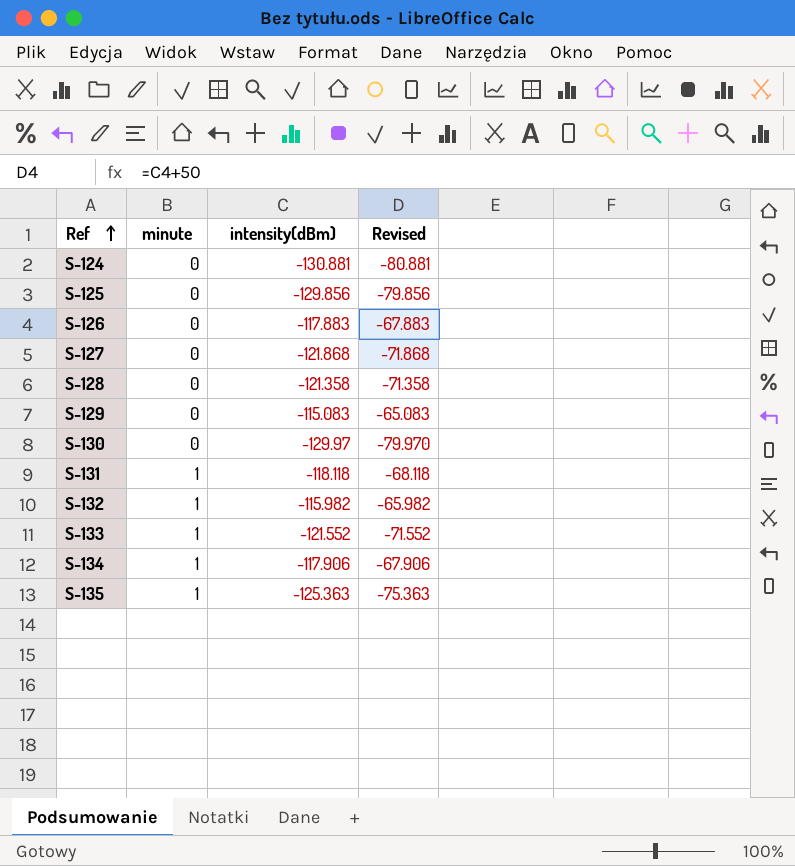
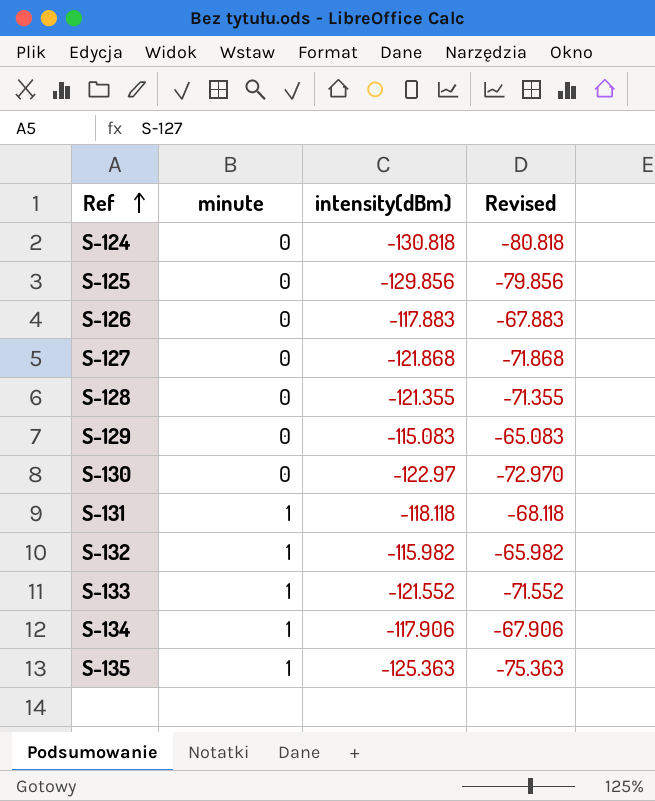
S-124 | intensity(dBm): -130.881 -> -130.818
S-124 | Revised: -80.881 -> -80.818
S-128 | intensity(dBm): -121.358 -> -121.355
S-128 | Revised: -71.358 -> -71.355
S-130 | intensity(dBm): -129.97 -> -122.97
S-130 | Revised: -79.970 -> -72.970

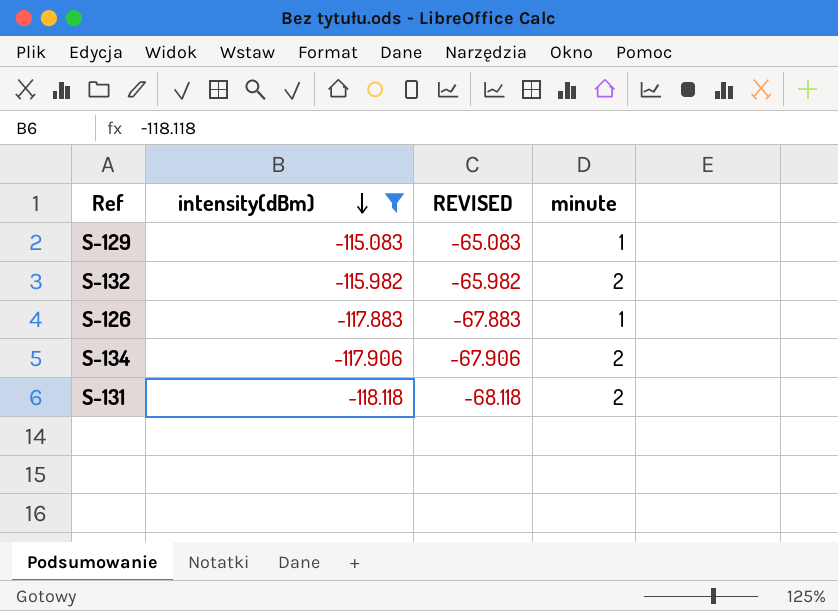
filter: none -> intensity(dBm) >= -118.118
row order: Ref ascending -> intensity(dBm) descending
column name: Revised -> REVISED
column minute | position: 2 -> 4
S-129 | minute: 0 -> 1
S-132 | minute: 1 -> 2
S-126 | minute: 0 -> 1
S-134 | minute: 1 -> 2
S-131 | minute: 1 -> 2

